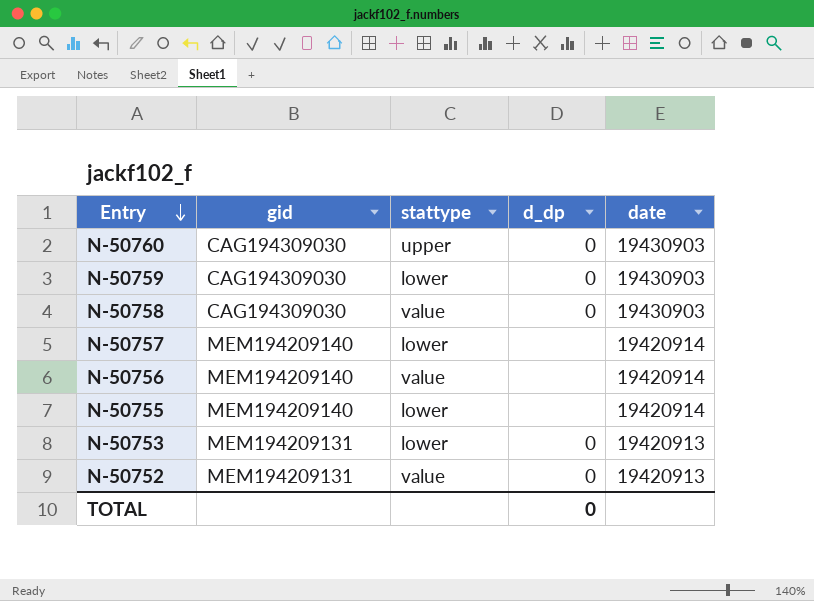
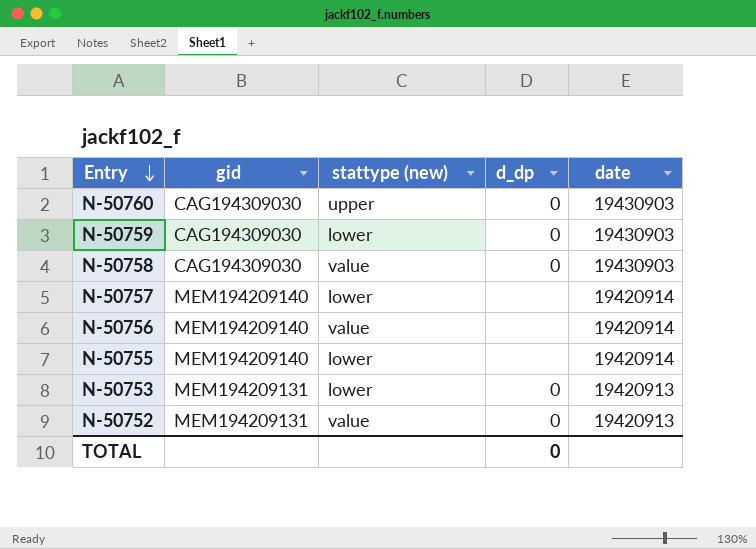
column name: stattype -> stattype (new)

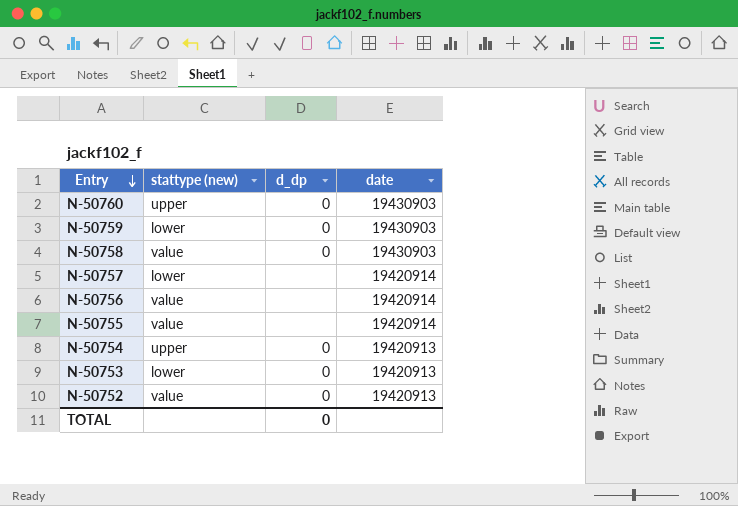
column gid | position: 2 -> none
N-50755 | stattype (new): lower -> value
row N-50754: none -> upper | 0 | 19420913

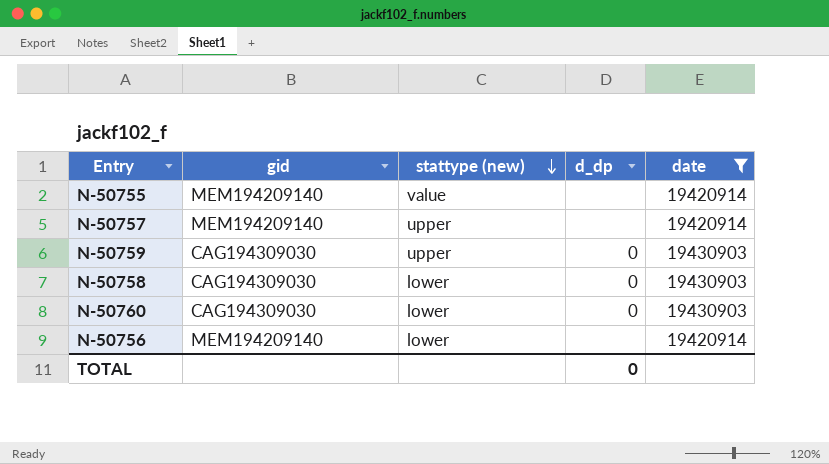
filter: none -> date != 19420913
row order: Entry descending -> stattype (new) descending
column gid | position: none -> 2
N-50757 | stattype (new): lower -> upper
N-50759 | stattype (new): lower -> upper
N-50758 | stattype (new): value -> lower
N-50760 | stattype (new): upper -> lower
N-50756 | stattype (new): value -> lower

